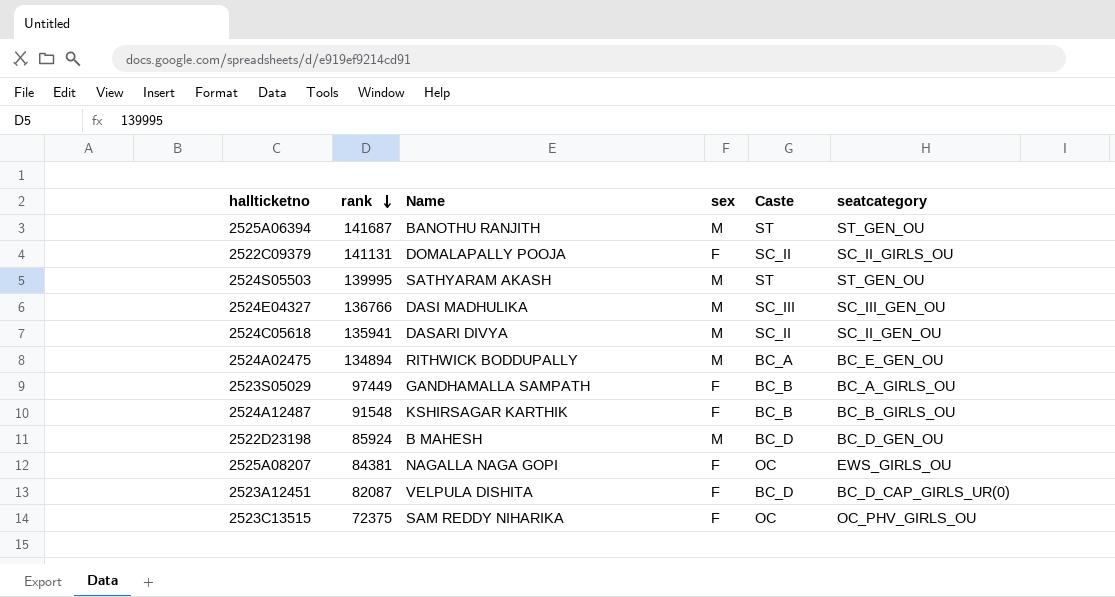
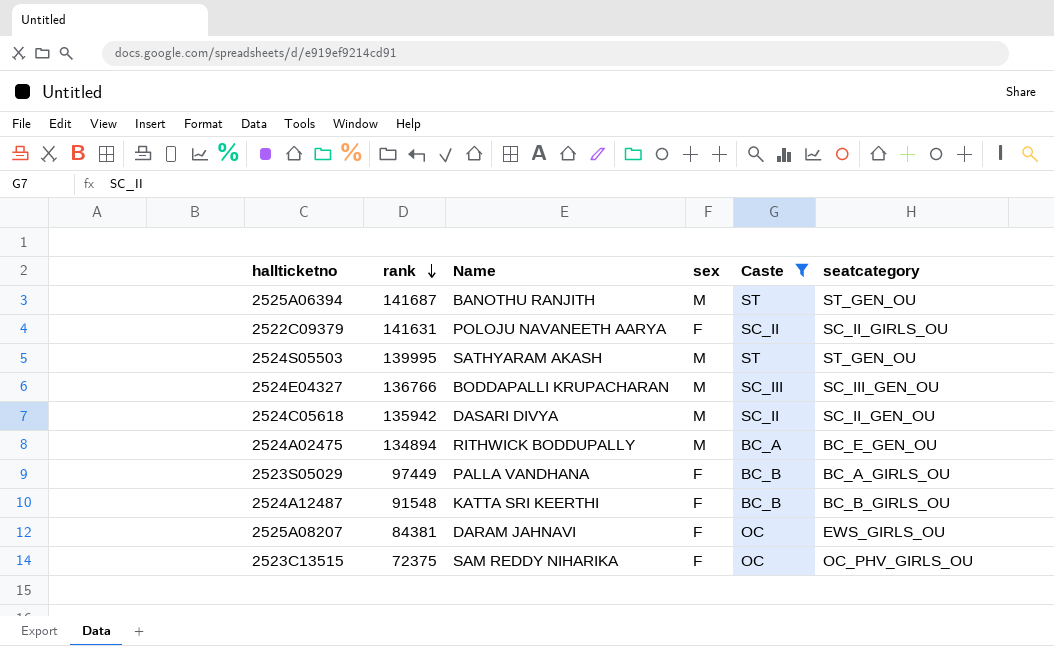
filter: none -> Caste != BC_D
2522C09379 | rank: 141131 -> 141631
2522C09379 | Name: DOMALAPALLY POOJA -> POLOJU NAVANEETH AARYA
2524E04327 | Name: DASI MADHULIKA -> BODDAPALLI KRUPACHARAN
2524C05618 | rank: 135941 -> 135942
2523S05029 | Name: GANDHAMALLA SAMPATH -> PALLA VANDHANA
2524A12487 | Name: KSHIRSAGAR KARTHIK -> KATTA SRI KEERTHI
2525A08207 | Name: NAGALLA NAGA GOPI -> DARAM JAHNAVI

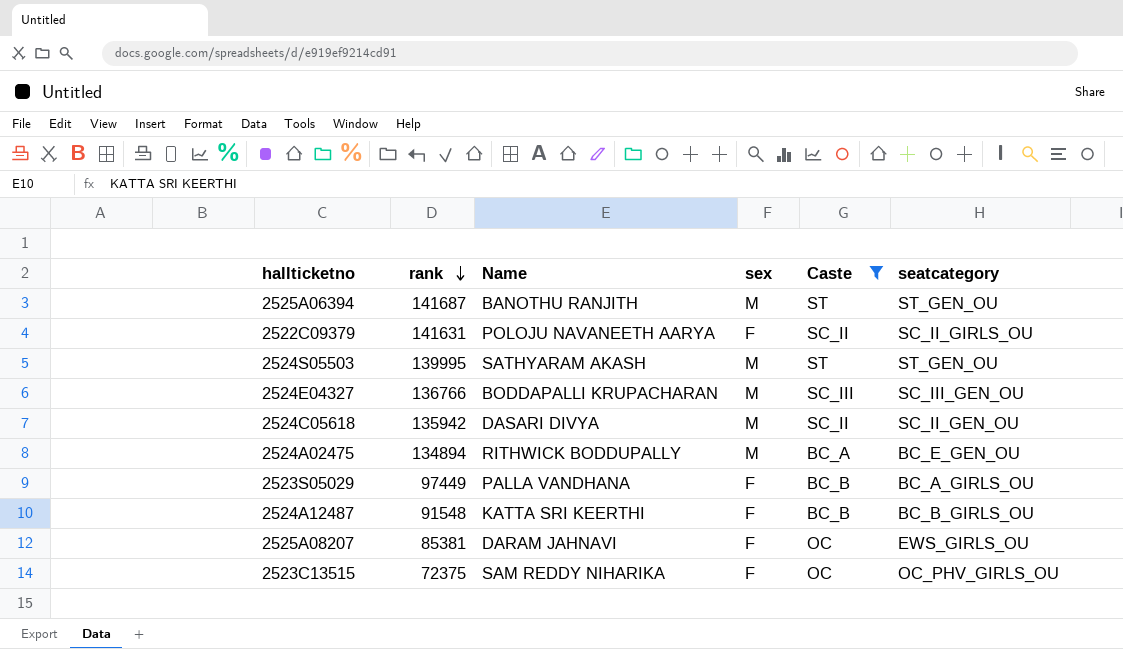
2525A08207 | rank: 84381 -> 85381

